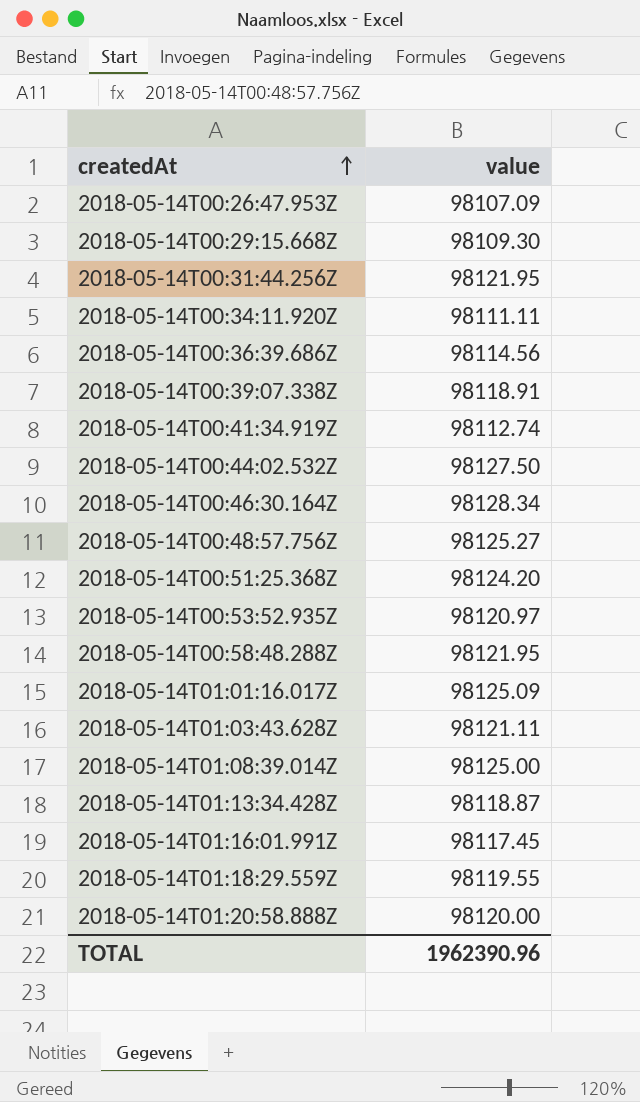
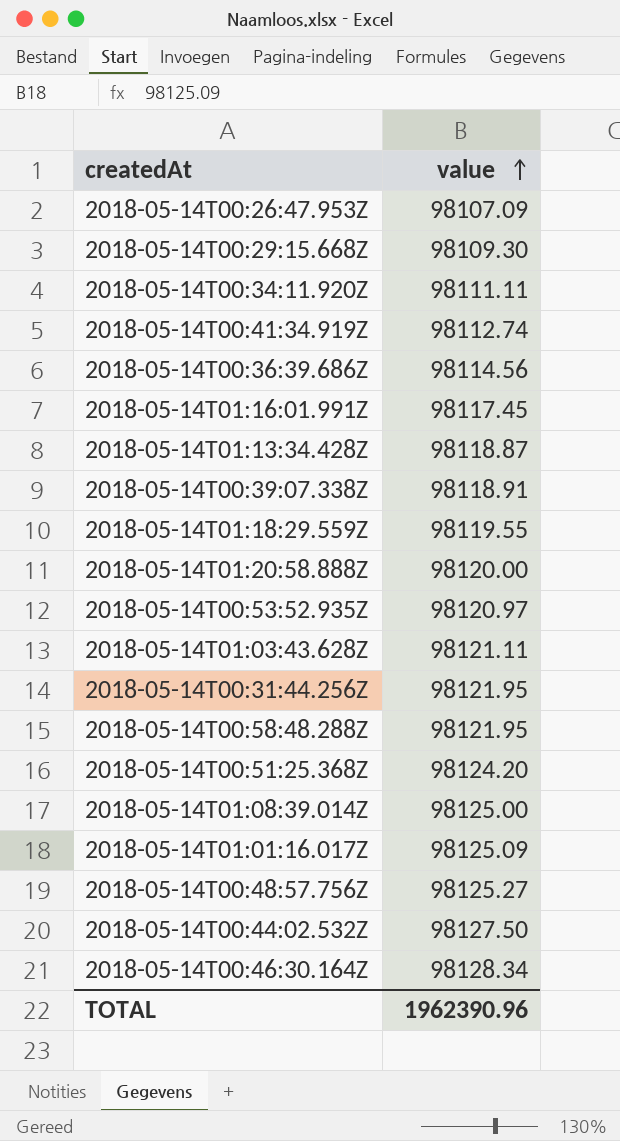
row order: createdAt ascending -> value ascending

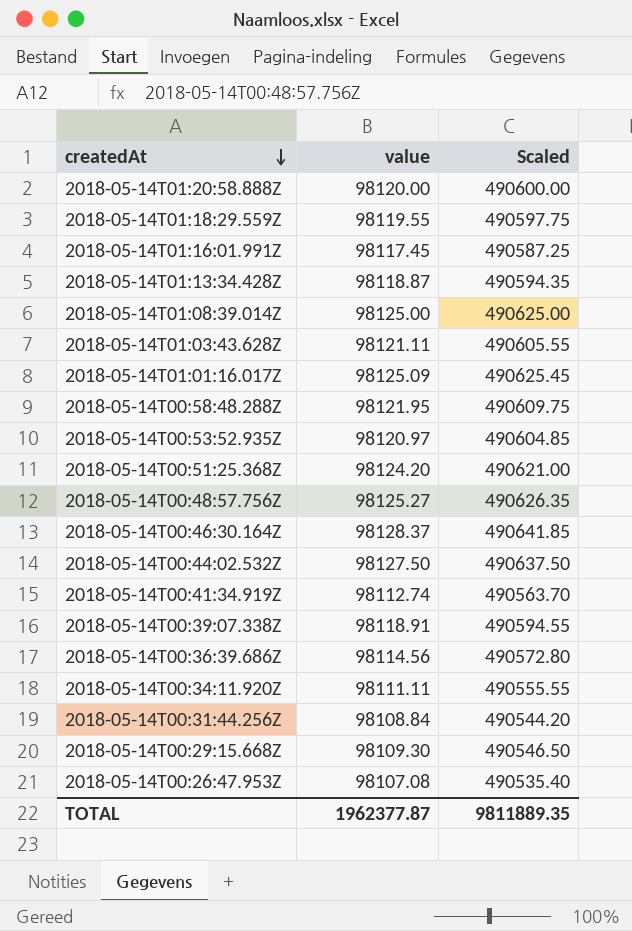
row order: value ascending -> createdAt descending
column Scaled | formula: none -> [value] * 5
2018-05-14T00:46:30.164Z | value: 98128.34 -> 98128.37
2018-05-14T00:31:44.256Z | value: 98121.95 -> 98108.84
2018-05-14T00:26:47.953Z | value: 98107.09 -> 98107.08
TOTAL | value: 1962390.96 -> 1962377.87

